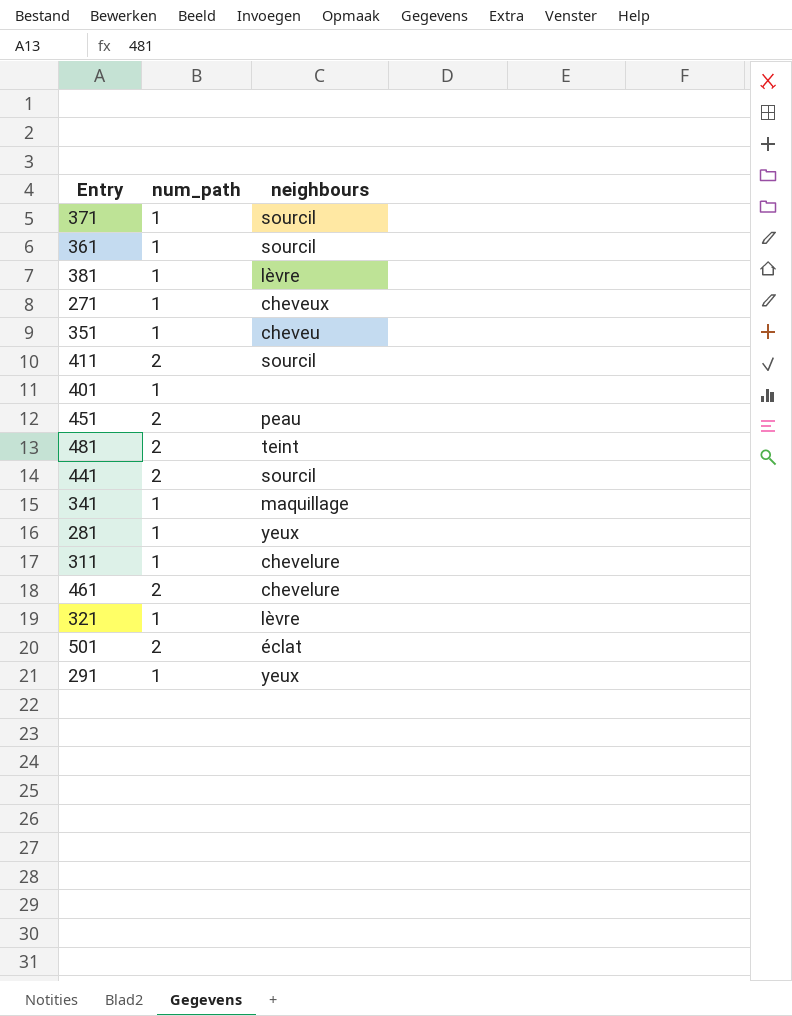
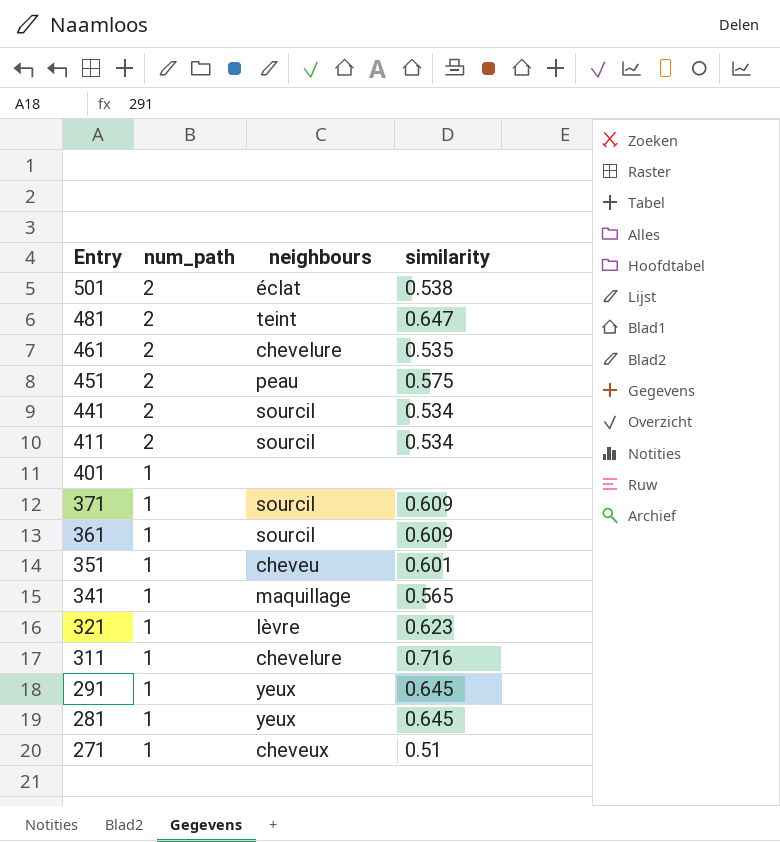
row order: none -> Entry descending
column similarity | position: none -> 4
row 381: 1 | lèvre -> none

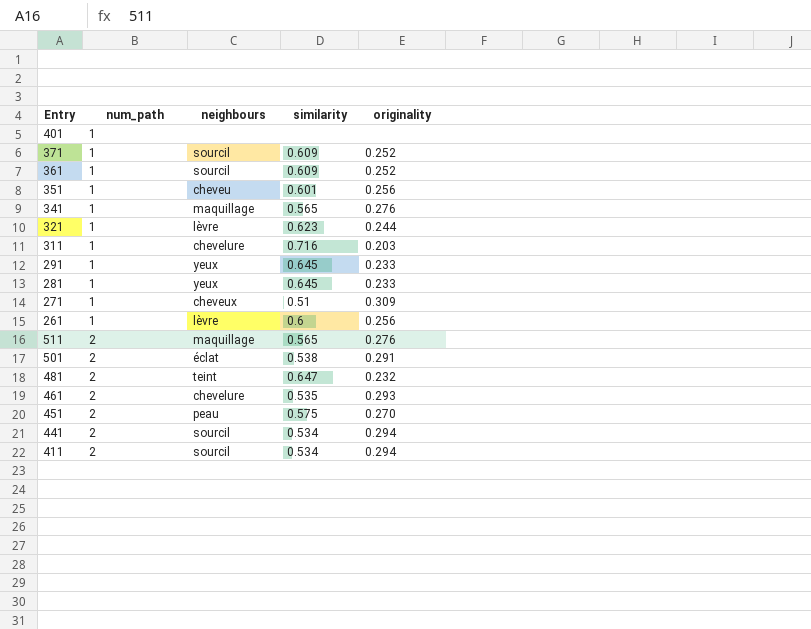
row order: Entry descending -> num_path ascending
column originality | position: none -> 5
row 261: none -> 1 | lèvre | 0.6 | 0.256
row 511: none -> 2 | maquillage | 0.565 | 0.276

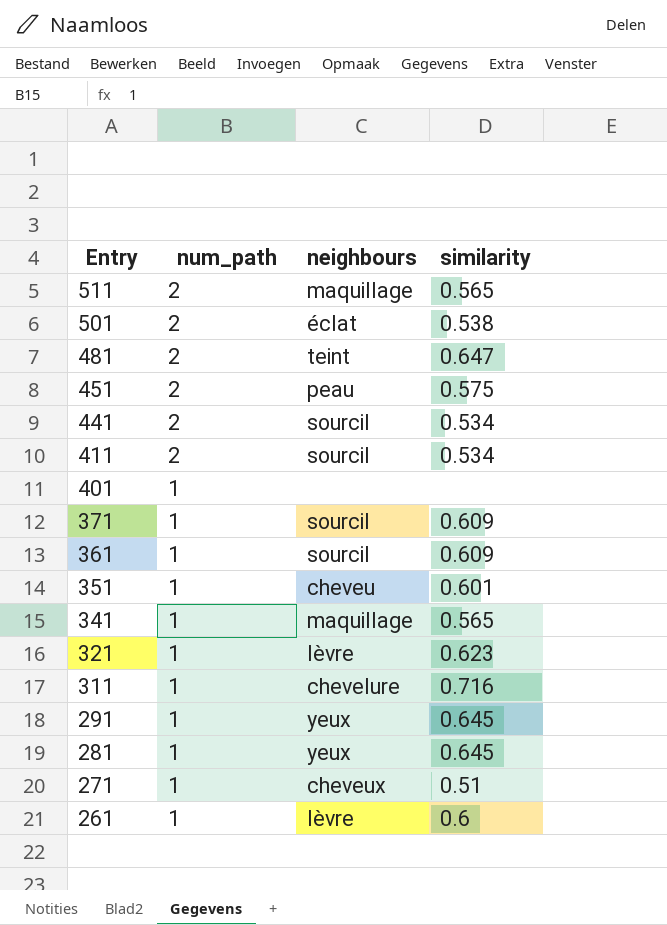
row order: num_path ascending -> Entry descending
column originality | position: 5 -> none
row 461: 2 | chevelure | 0.535 | 0.293 -> none

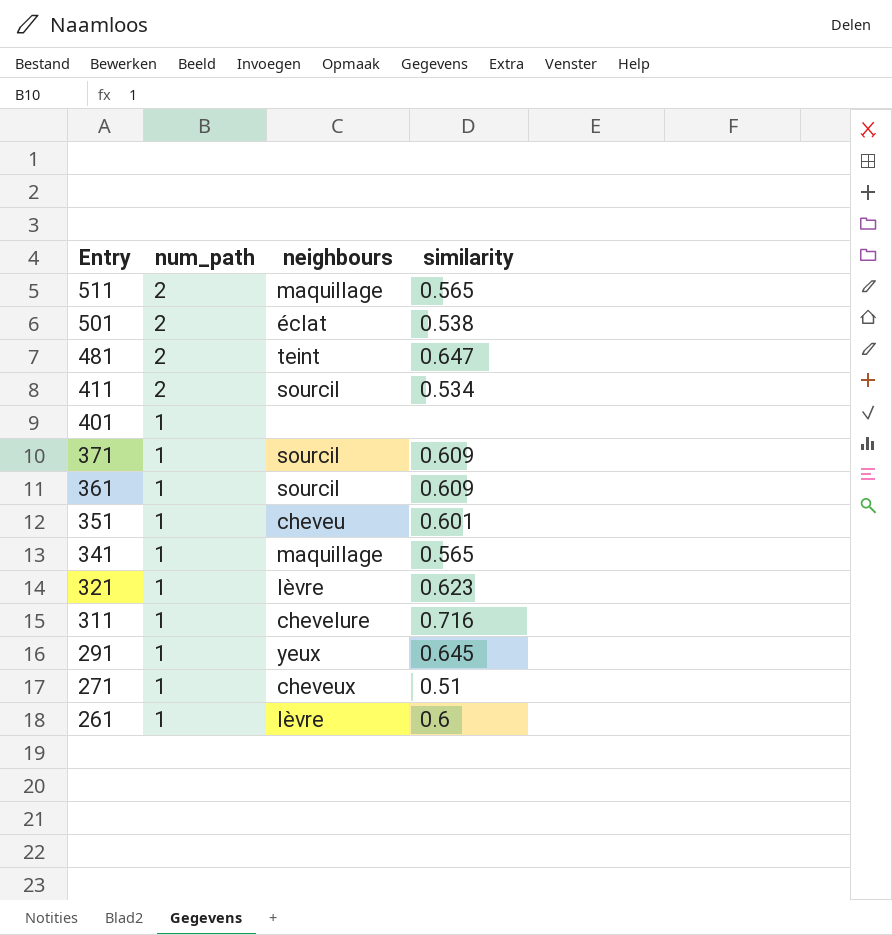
row 451: 2 | peau | 0.575 -> none
row 441: 2 | sourcil | 0.534 -> none
row 281: 1 | yeux | 0.645 -> none

